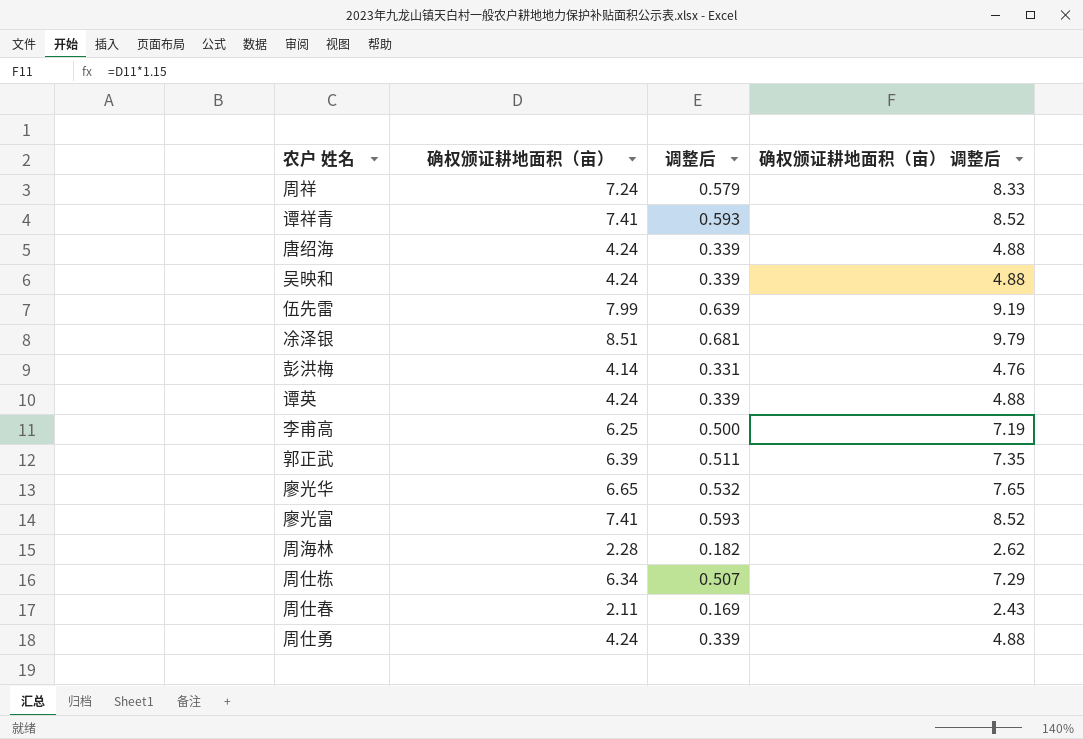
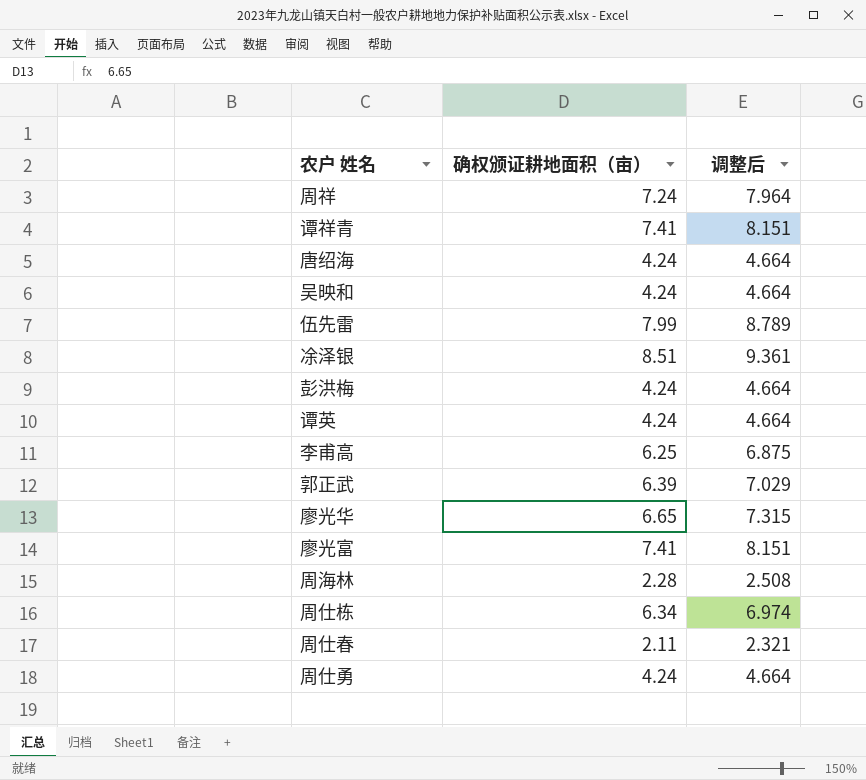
column 确权颁证耕地面积（亩） 调整后 | formula: [确权颁证耕地面积（亩）] * 1.15 -> none
column 调整后 | formula: [确权颁证耕地面积（亩）] * 0.08 -> [确权颁证耕地面积（亩）] * 1.1
彭洪梅 | 确权颁证耕地面积（亩）: 4.14 -> 4.24

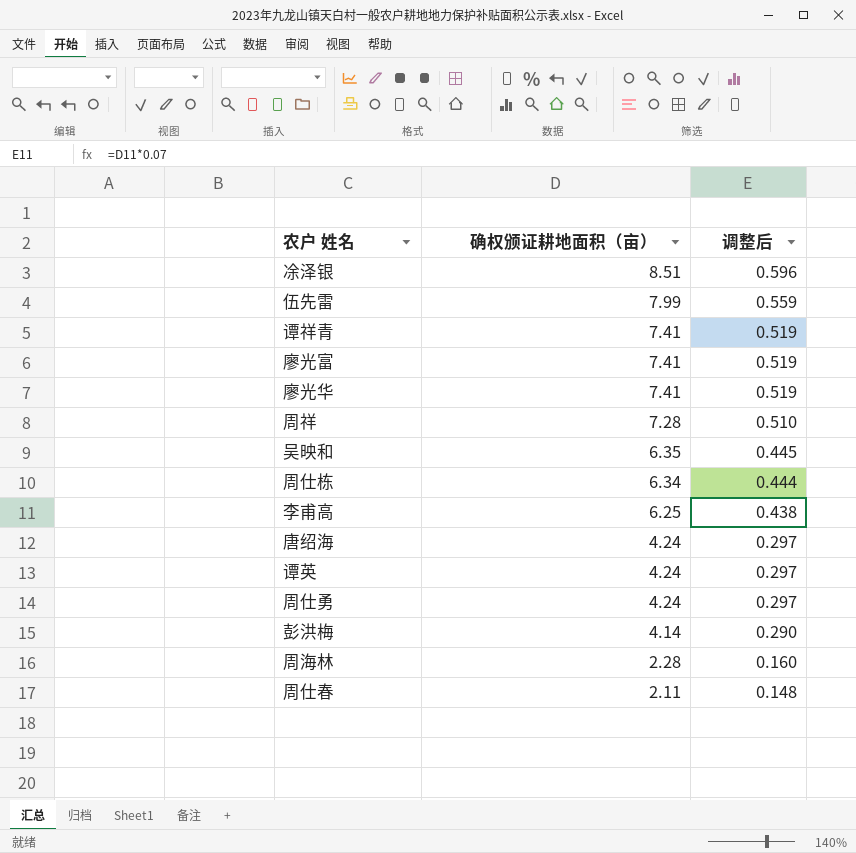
row order: none -> 确权颁证耕地面积（亩） descending
column 调整后 | formula: [确权颁证耕地面积（亩）] * 1.1 -> [确权颁证耕地面积（亩）] * 0.07
row 郭正武: 6.39 | 7.029 -> none
廖光华 | 确权颁证耕地面积（亩）: 6.65 -> 7.41
周祥 | 确权颁证耕地面积（亩）: 7.24 -> 7.28
吴映和 | 确权颁证耕地面积（亩）: 4.24 -> 6.35
彭洪梅 | 确权颁证耕地面积（亩）: 4.24 -> 4.14

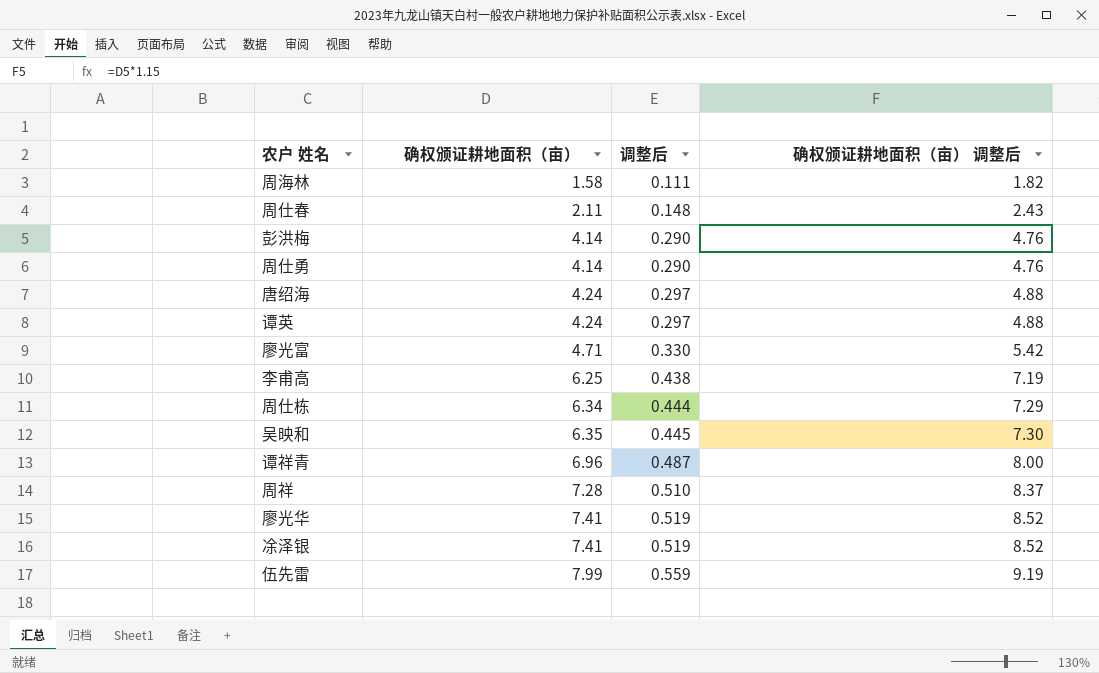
row order: 确权颁证耕地面积（亩） descending -> 确权颁证耕地面积（亩） ascending
column 确权颁证耕地面积（亩） 调整后 | formula: none -> [确权颁证耕地面积（亩）] * 1.15
周海林 | 确权颁证耕地面积（亩）: 2.28 -> 1.58
周海林 | 调整后: 0.160 -> 0.111
周仕勇 | 确权颁证耕地面积（亩）: 4.24 -> 4.14
周仕勇 | 调整后: 0.297 -> 0.290
廖光富 | 确权颁证耕地面积（亩）: 7.41 -> 4.71
廖光富 | 调整后: 0.519 -> 0.330
谭祥青 | 确权颁证耕地面积（亩）: 7.41 -> 6.96
谭祥青 | 调整后: 0.519 -> 0.487
凃泽银 | 确权颁证耕地面积（亩）: 8.51 -> 7.41
凃泽银 | 调整后: 0.596 -> 0.519

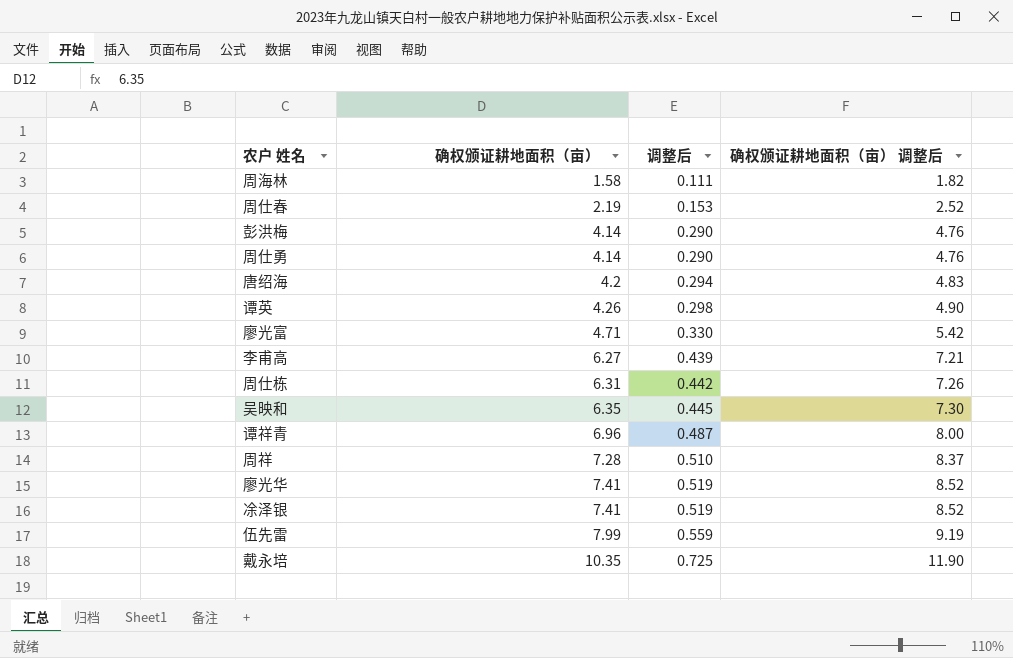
周仕春 | 确权颁证耕地面积（亩）: 2.11 -> 2.19
周仕春 | 调整后: 0.148 -> 0.153
周仕春 | 确权颁证耕地面积（亩） 调整后: 2.43 -> 2.52
唐绍海 | 确权颁证耕地面积（亩）: 4.24 -> 4.2
唐绍海 | 调整后: 0.297 -> 0.294
唐绍海 | 确权颁证耕地面积（亩） 调整后: 4.88 -> 4.83
谭英 | 确权颁证耕地面积（亩）: 4.24 -> 4.26
谭英 | 调整后: 0.297 -> 0.298
谭英 | 确权颁证耕地面积（亩） 调整后: 4.88 -> 4.90
李甫高 | 确权颁证耕地面积（亩）: 6.25 -> 6.27
李甫高 | 调整后: 0.438 -> 0.439
李甫高 | 确权颁证耕地面积（亩） 调整后: 7.19 -> 7.21
周仕栋 | 确权颁证耕地面积（亩）: 6.34 -> 6.31
周仕栋 | 调整后: 0.444 -> 0.442
周仕栋 | 确权颁证耕地面积（亩） 调整后: 7.29 -> 7.26
row 戴永培: none -> 10.35 | 0.725 | 11.90

